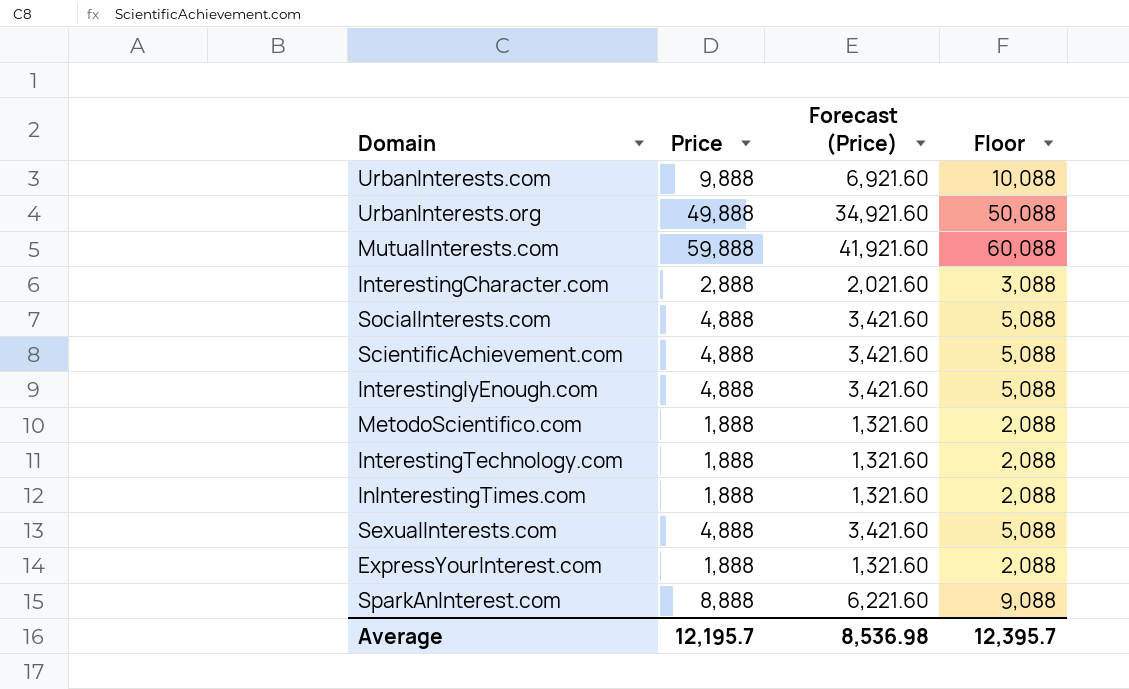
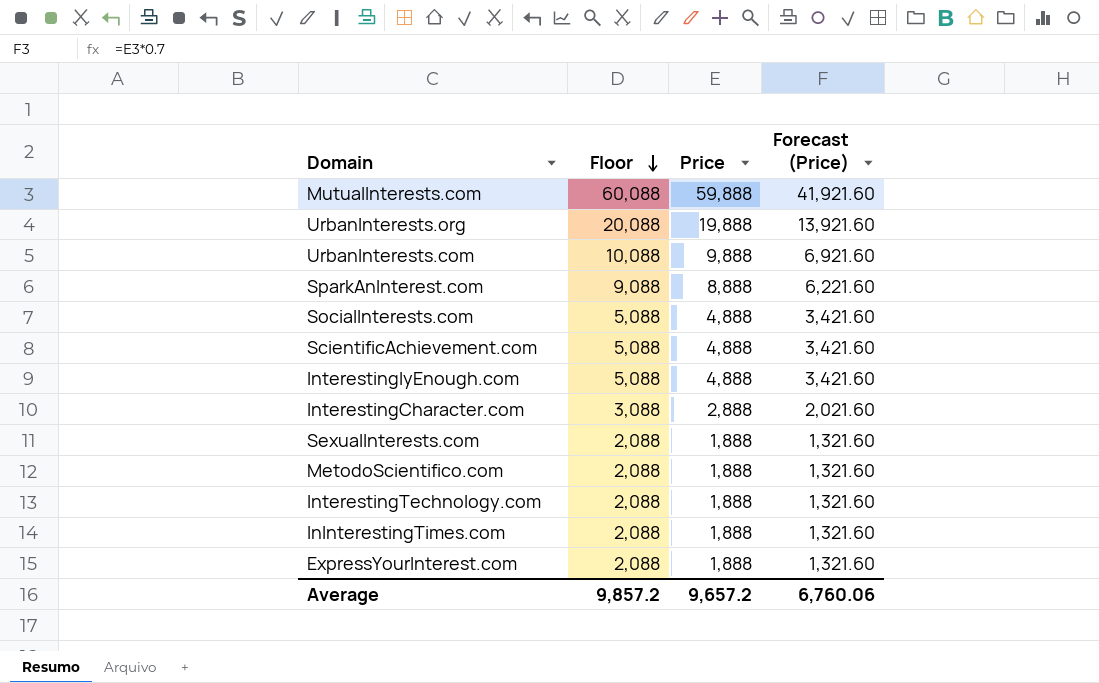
row order: none -> Floor descending
column Floor | position: 4 -> 2
UrbanInterests.org | Floor: 50,088 -> 20,088
UrbanInterests.org | Price: 49,888 -> 19,888
UrbanInterests.org | Forecast (Price): 34,921.60 -> 13,921.60
SexualInterests.com | Floor: 5,088 -> 2,088
SexualInterests.com | Price: 4,888 -> 1,888
SexualInterests.com | Forecast (Price): 3,421.60 -> 1,321.60
Average | Floor: 12,395.7 -> 9,857.2
Average | Price: 12,195.7 -> 9,657.2
Average | Forecast (Price): 8,536.98 -> 6,760.06

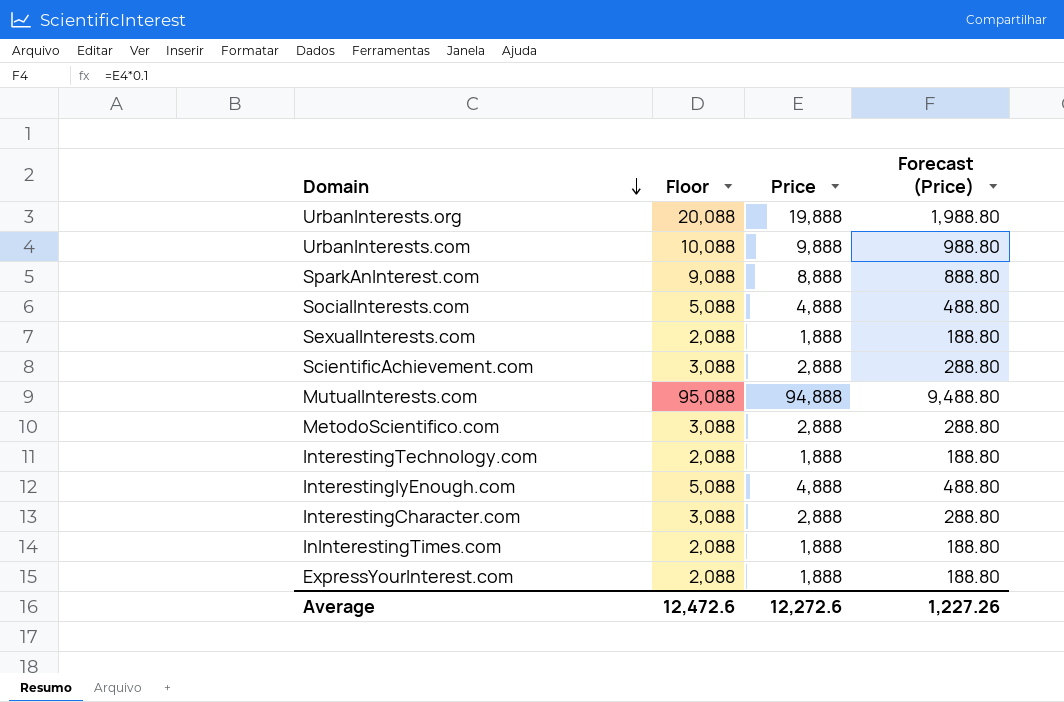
row order: Floor descending -> Domain descending
column Forecast (Price) | formula: [Price] * 0.7 -> [Price] * 0.1
ScientificAchievement.com | Floor: 5,088 -> 3,088
ScientificAchievement.com | Price: 4,888 -> 2,888
MutualInterests.com | Floor: 60,088 -> 95,088
MutualInterests.com | Price: 59,888 -> 94,888
MetodoScientifico.com | Floor: 2,088 -> 3,088
MetodoScientifico.com | Price: 1,888 -> 2,888
Average | Floor: 9,857.2 -> 12,472.6
Average | Price: 9,657.2 -> 12,272.6
Average | Forecast (Price): 6,760.06 -> 1,227.26

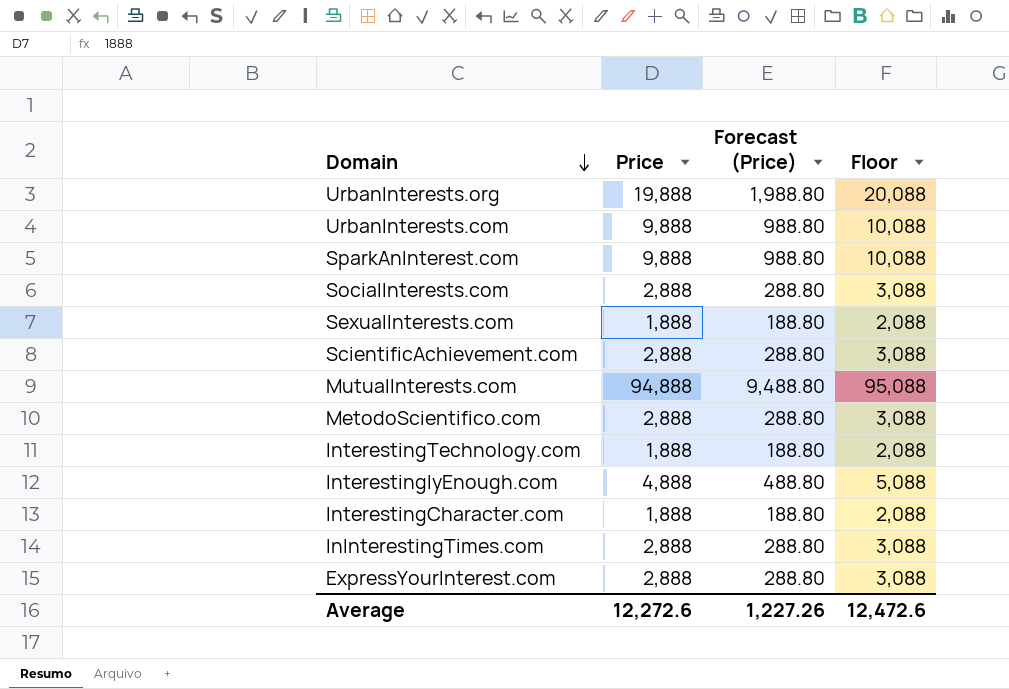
column Floor | position: 2 -> 4
SparkAnInterest.com | Price: 8,888 -> 9,888
SparkAnInterest.com | Forecast (Price): 888.80 -> 988.80
SparkAnInterest.com | Floor: 9,088 -> 10,088
SocialInterests.com | Price: 4,888 -> 2,888
SocialInterests.com | Forecast (Price): 488.80 -> 288.80
SocialInterests.com | Floor: 5,088 -> 3,088
InterestingCharacter.com | Price: 2,888 -> 1,888
InterestingCharacter.com | Forecast (Price): 288.80 -> 188.80
InterestingCharacter.com | Floor: 3,088 -> 2,088
InInterestingTimes.com | Price: 1,888 -> 2,888
InInterestingTimes.com | Forecast (Price): 188.80 -> 288.80
InInterestingTimes.com | Floor: 2,088 -> 3,088
ExpressYourInterest.com | Price: 1,888 -> 2,888
ExpressYourInterest.com | Forecast (Price): 188.80 -> 288.80
ExpressYourInterest.com | Floor: 2,088 -> 3,088

